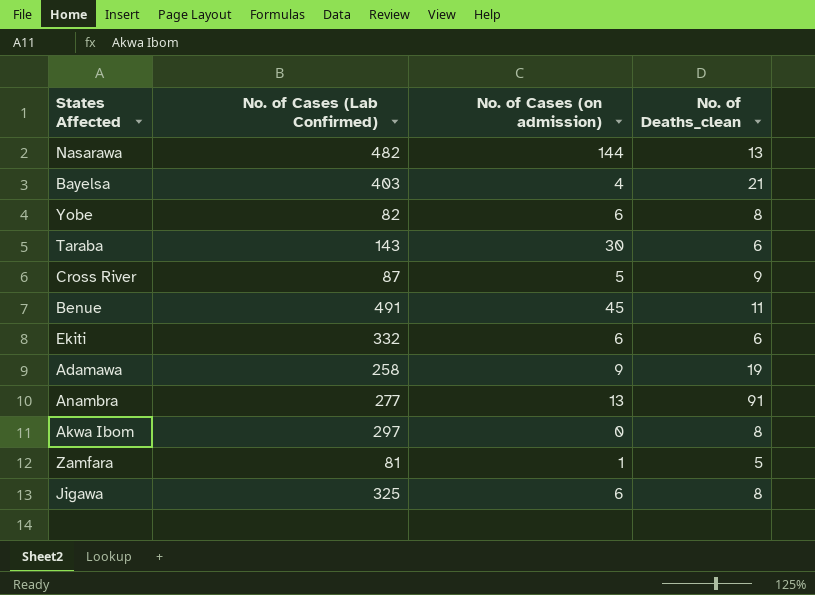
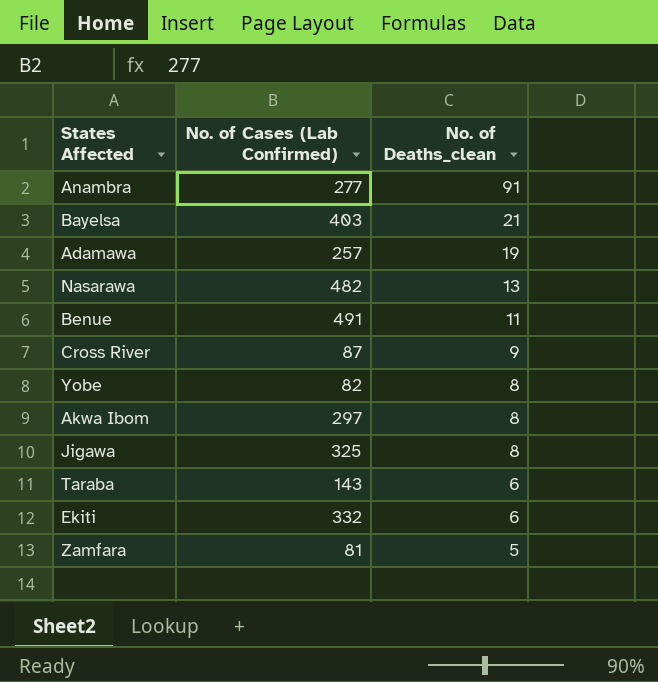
row order: none -> No. of Deaths_clean descending
column No. of Cases (on admission) | position: 3 -> none
Adamawa | No. of Cases (Lab Confirmed): 258 -> 257

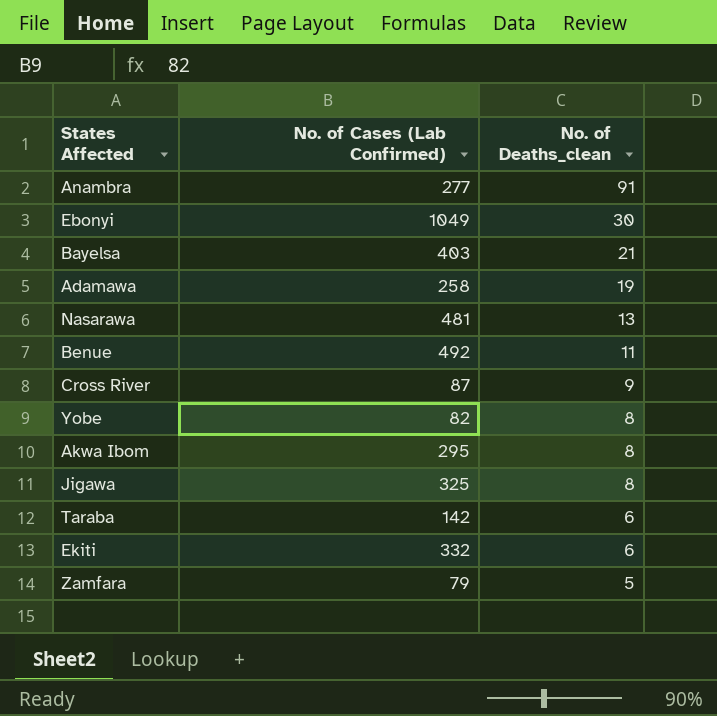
row Ebonyi: none -> 1049 | 30
Adamawa | No. of Cases (Lab Confirmed): 257 -> 258
Nasarawa | No. of Cases (Lab Confirmed): 482 -> 481
Benue | No. of Cases (Lab Confirmed): 491 -> 492
Akwa Ibom | No. of Cases (Lab Confirmed): 297 -> 295
Taraba | No. of Cases (Lab Confirmed): 143 -> 142
Zamfara | No. of Cases (Lab Confirmed): 81 -> 79

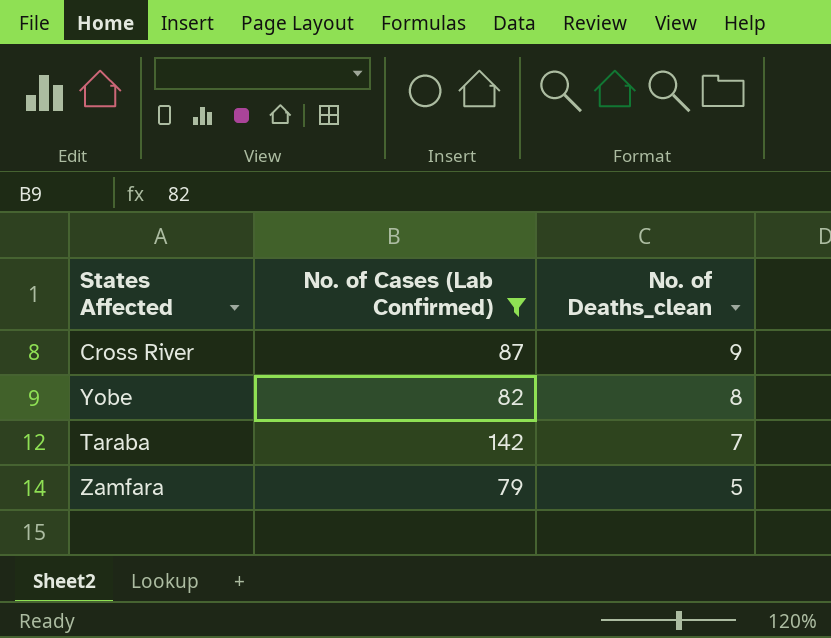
filter: none -> No. of Cases (Lab Confirmed) <= 142
Taraba | No. of Deaths_clean: 6 -> 7

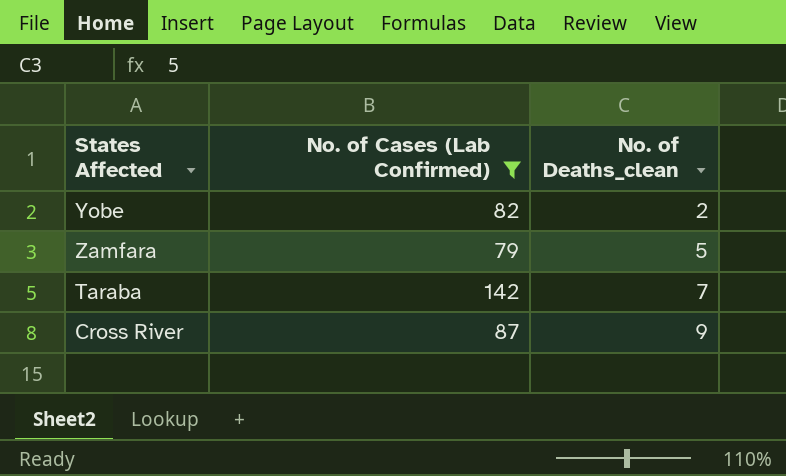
row order: No. of Deaths_clean descending -> No. of Deaths_clean ascending
Yobe | No. of Deaths_clean: 8 -> 2

